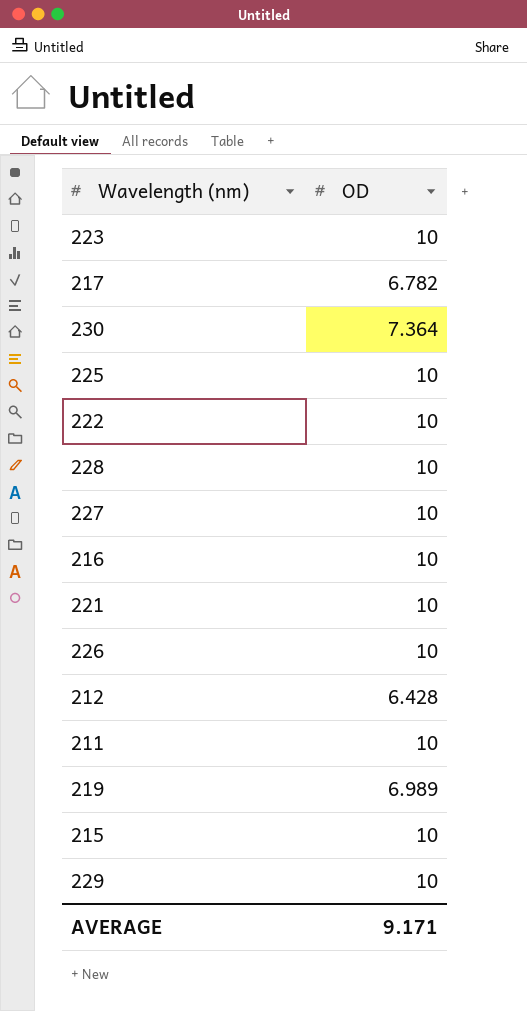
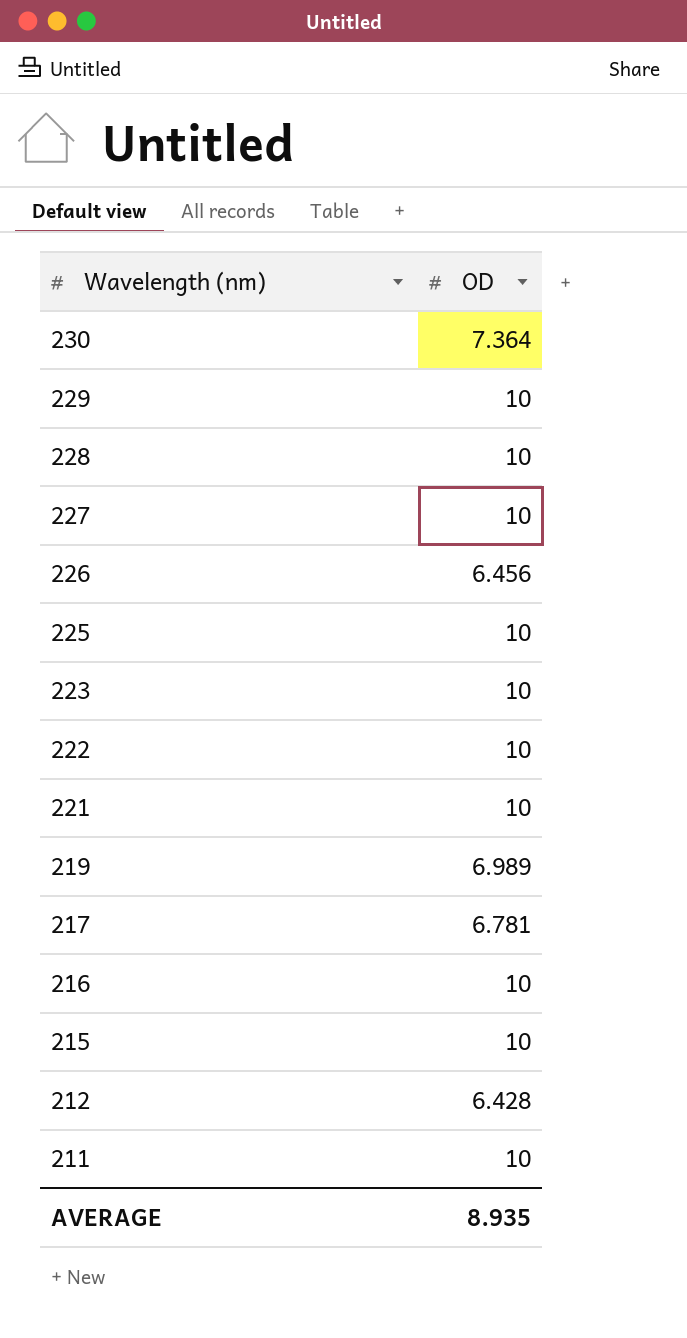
row order: none -> Wavelength (nm) descending
226 | OD: 10 -> 6.456
217 | OD: 6.782 -> 6.781
AVERAGE | OD: 9.171 -> 8.935

